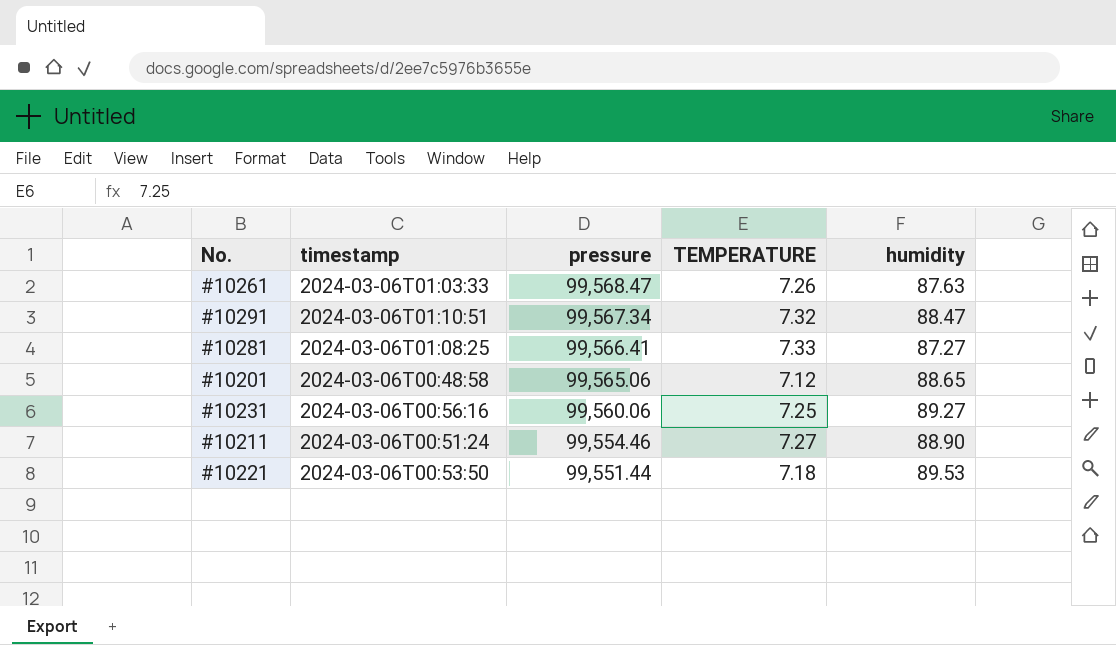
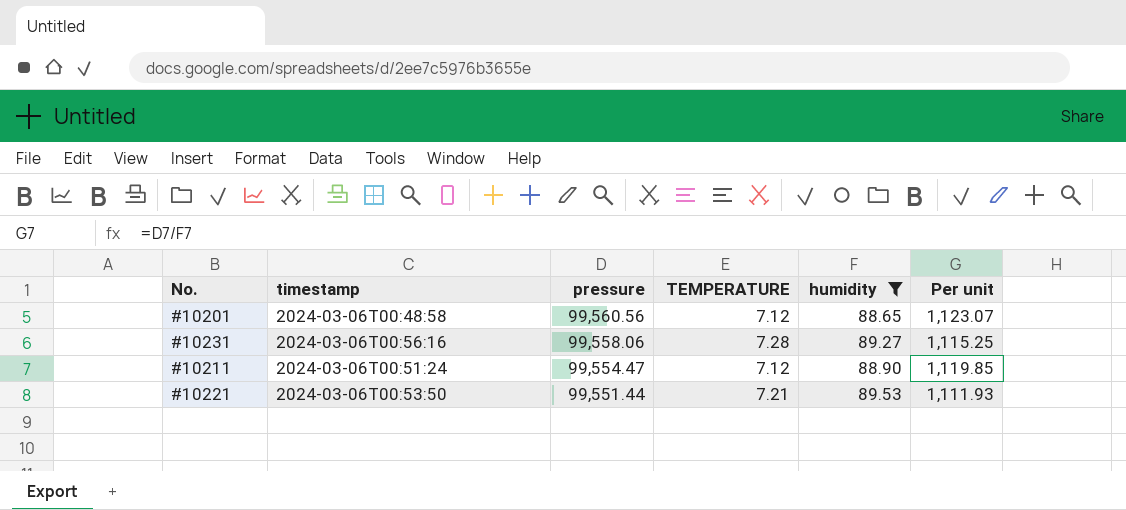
filter: none -> humidity >= 88.65
column Per unit | formula: none -> [pressure] / [humidity]
#10201 | pressure: 99,565.06 -> 99,560.56
#10231 | pressure: 99,560.06 -> 99,558.06
#10231 | TEMPERATURE: 7.25 -> 7.28
#10211 | pressure: 99,554.46 -> 99,554.47
#10211 | TEMPERATURE: 7.27 -> 7.12
#10221 | TEMPERATURE: 7.18 -> 7.21

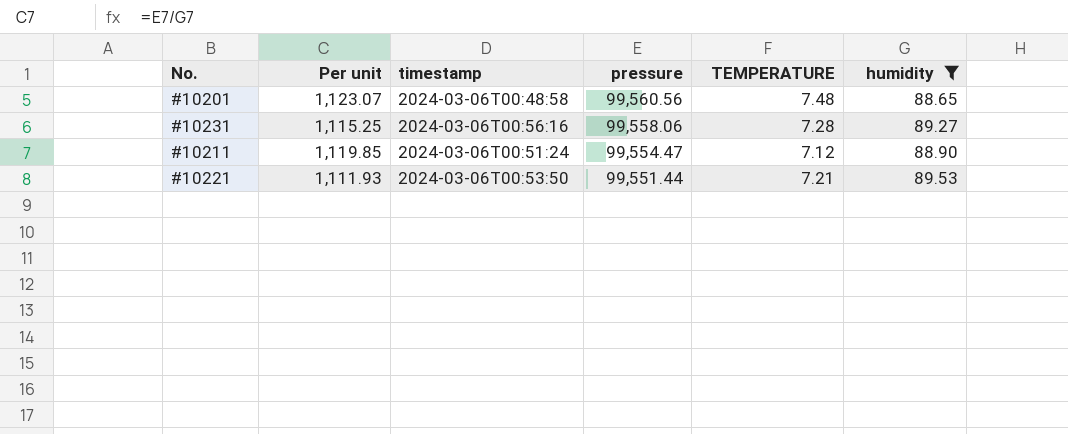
column Per unit | position: 6 -> 2
#10201 | TEMPERATURE: 7.12 -> 7.48

